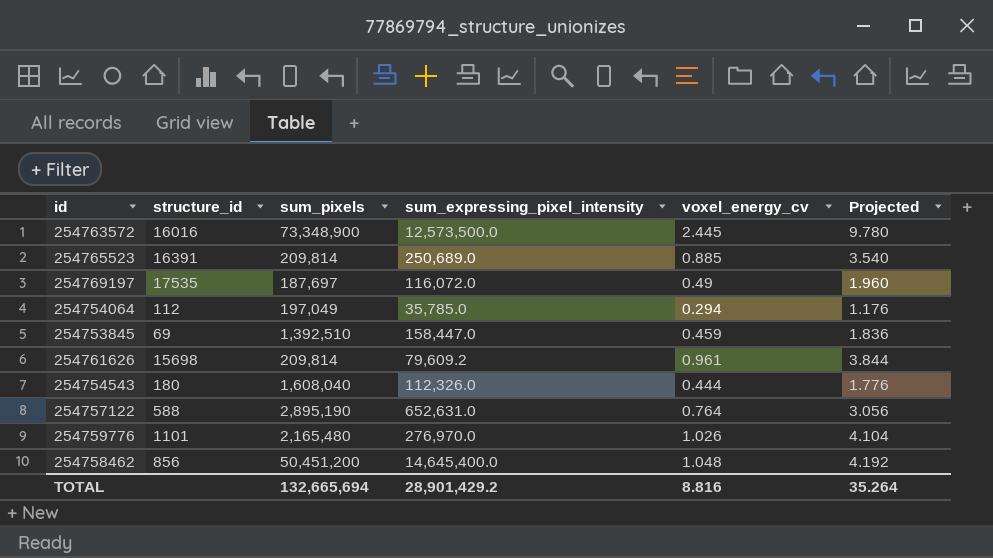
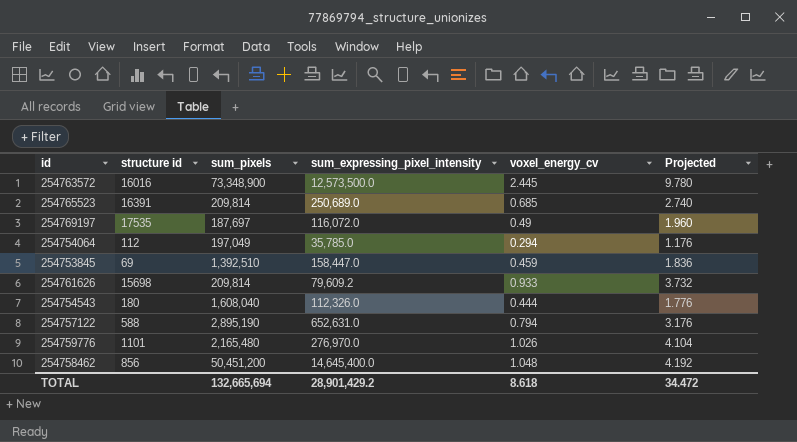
column name: structure_id -> structure id
254765523 | voxel_energy_cv: 0.885 -> 0.685
254765523 | Projected: 3.540 -> 2.740
254761626 | voxel_energy_cv: 0.961 -> 0.933
254761626 | Projected: 3.844 -> 3.732
254757122 | voxel_energy_cv: 0.764 -> 0.794
254757122 | Projected: 3.056 -> 3.176
TOTAL | voxel_energy_cv: 8.816 -> 8.618
TOTAL | Projected: 35.264 -> 34.472

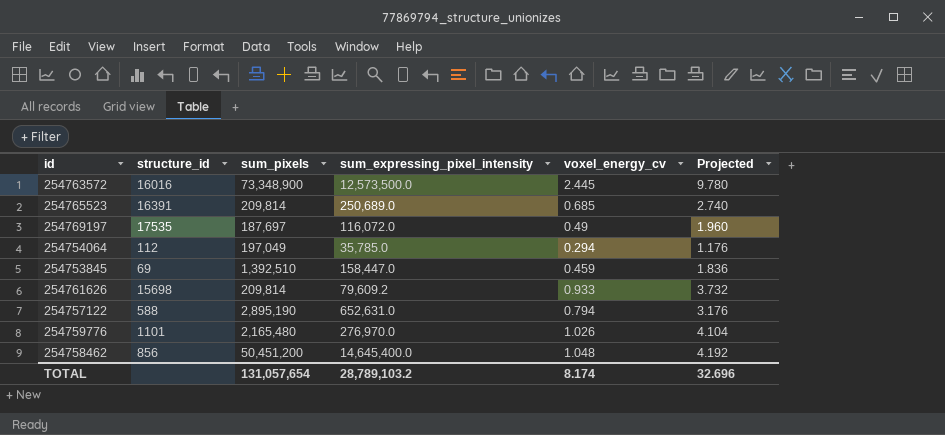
column name: structure id -> structure_id
row 254754543: 180 | 1,608,040 | 112,326.0 | 0.444 | 1.776 -> none
TOTAL | sum_pixels: 132,665,694 -> 131,057,654
TOTAL | sum_expressing_pixel_intensity: 28,901,429.2 -> 28,789,103.2
TOTAL | voxel_energy_cv: 8.618 -> 8.174
TOTAL | Projected: 34.472 -> 32.696

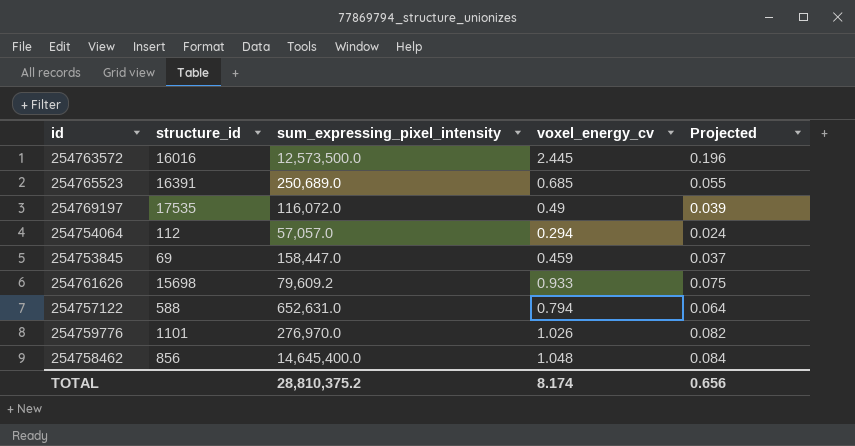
column sum_pixels | position: 3 -> none
column Projected | formula: [voxel_energy_cv] * 4 -> [voxel_energy_cv] * 0.08
254754064 | sum_expressing_pixel_intensity: 35,785.0 -> 57,057.0
TOTAL | sum_expressing_pixel_intensity: 28,789,103.2 -> 28,810,375.2
TOTAL | Projected: 32.696 -> 0.656

